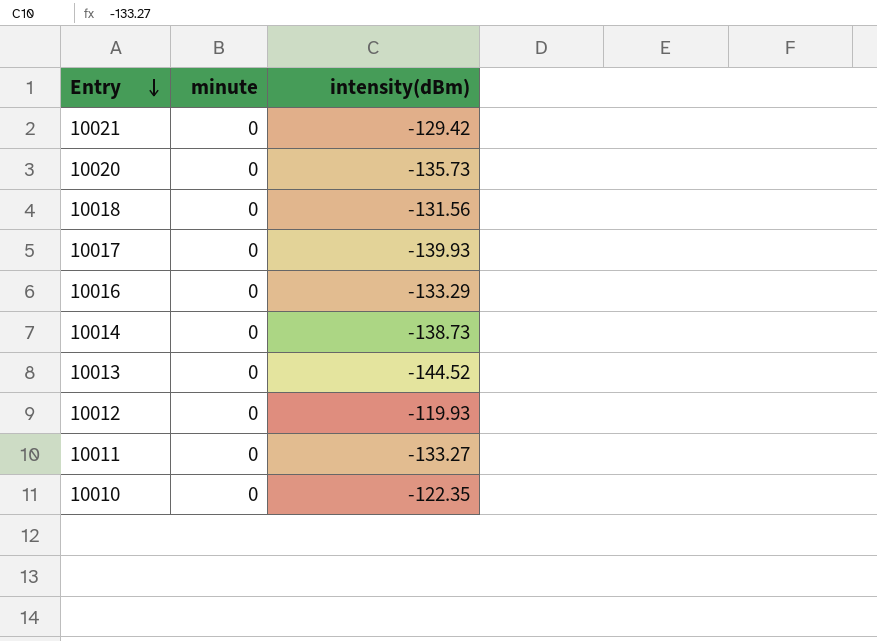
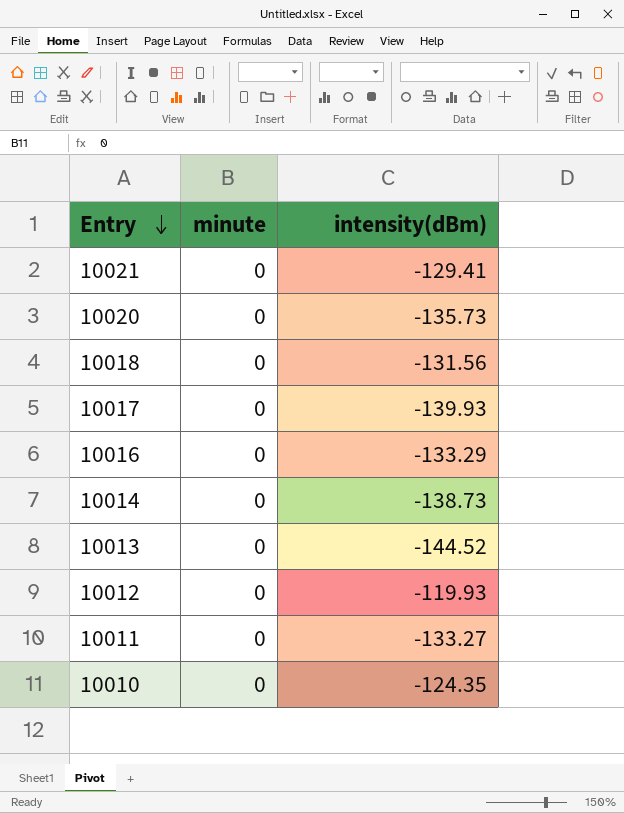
10021 | intensity(dBm): -129.42 -> -129.41
10010 | intensity(dBm): -122.35 -> -124.35

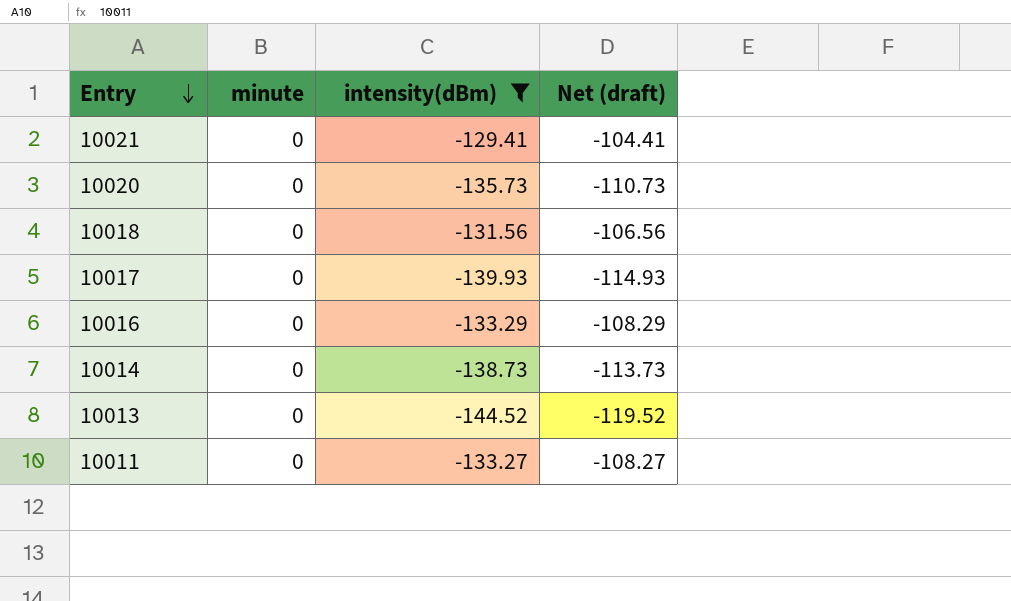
filter: none -> intensity(dBm) <= -129.41
column Net (draft) | formula: none -> [intensity(dBm)] + 25

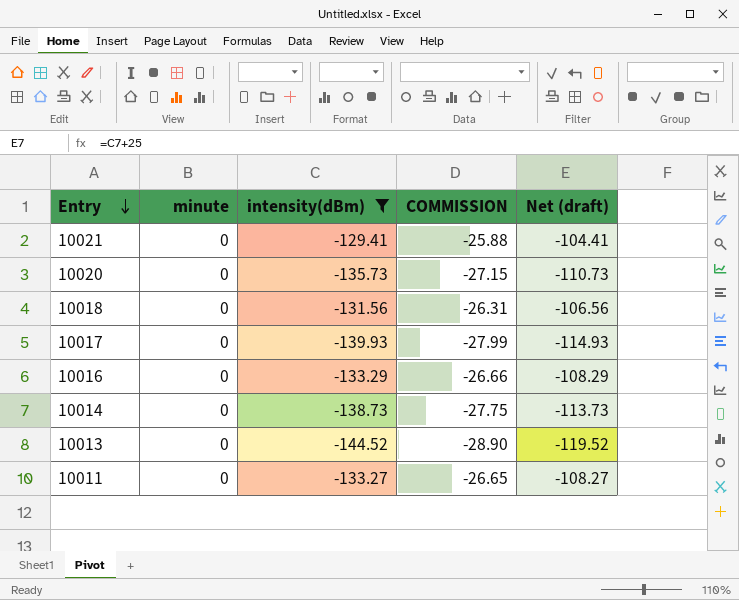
column COMMISSION | formula: none -> [intensity(dBm)] * 0.2

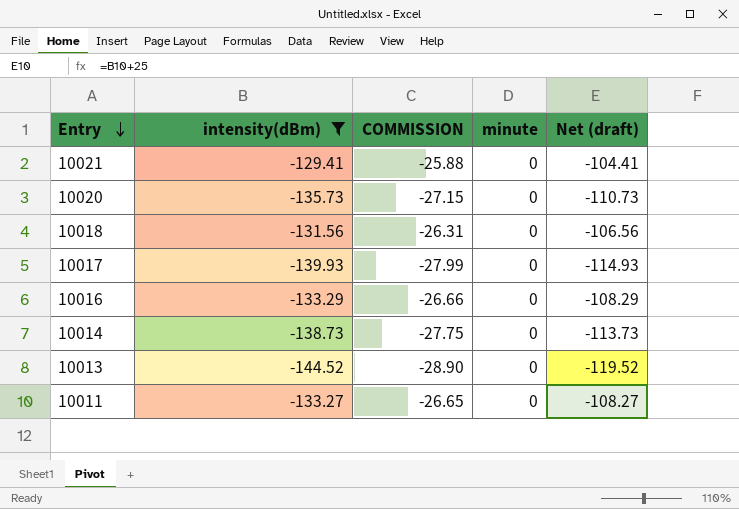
column minute | position: 2 -> 4

